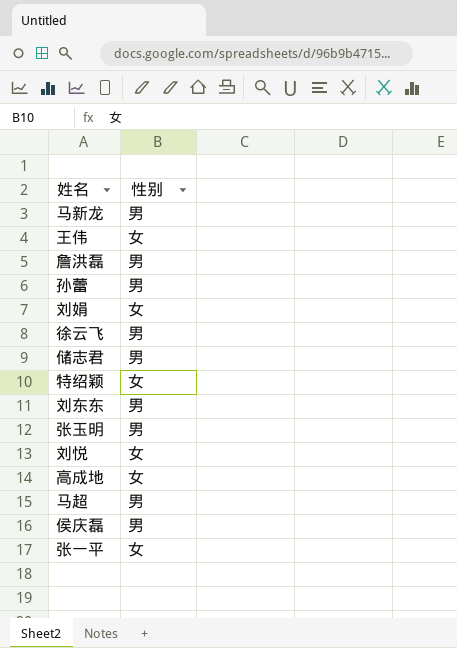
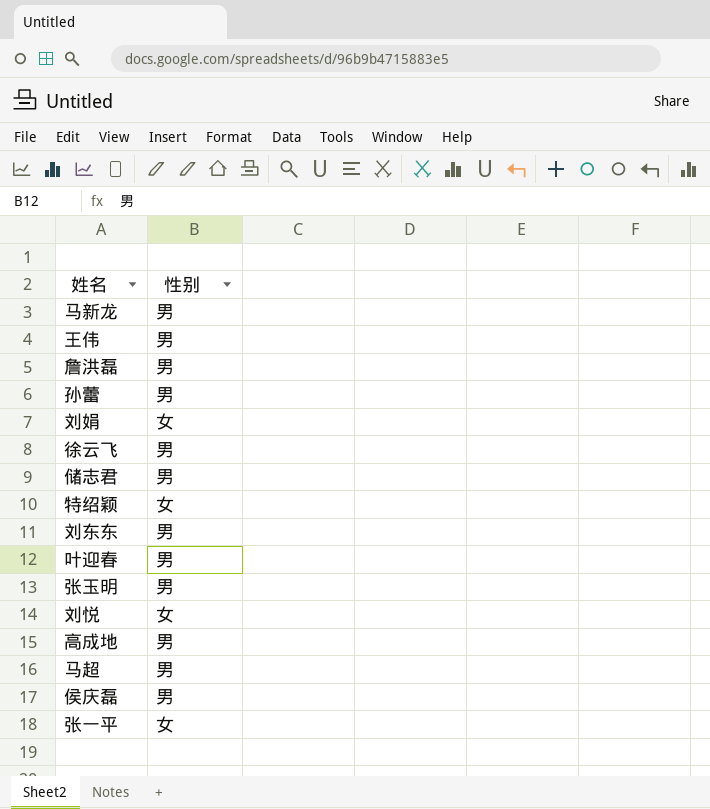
王伟 | 性别: 女 -> 男
row 叶迎春: none -> 男
高成地 | 性别: 女 -> 男

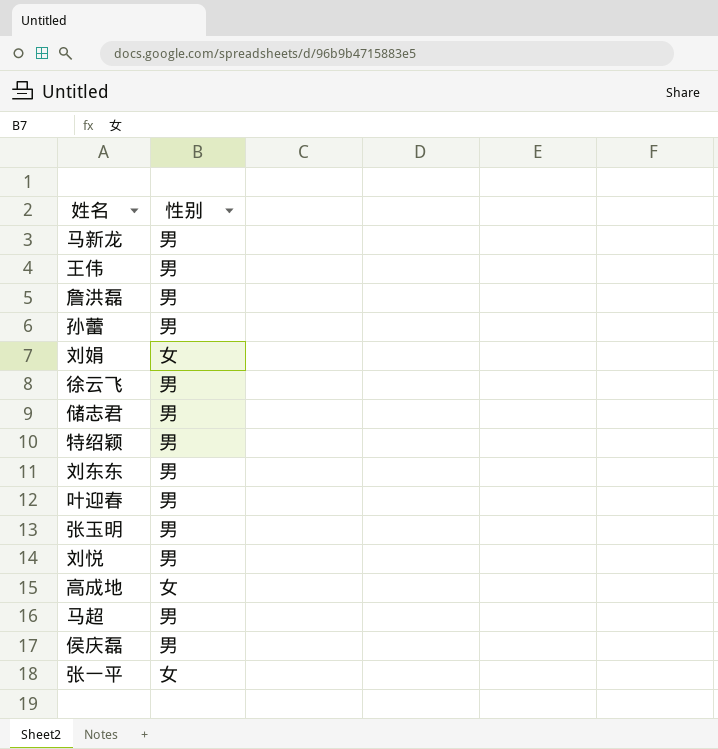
特绍颖 | 性别: 女 -> 男
刘悦 | 性别: 女 -> 男
高成地 | 性别: 男 -> 女

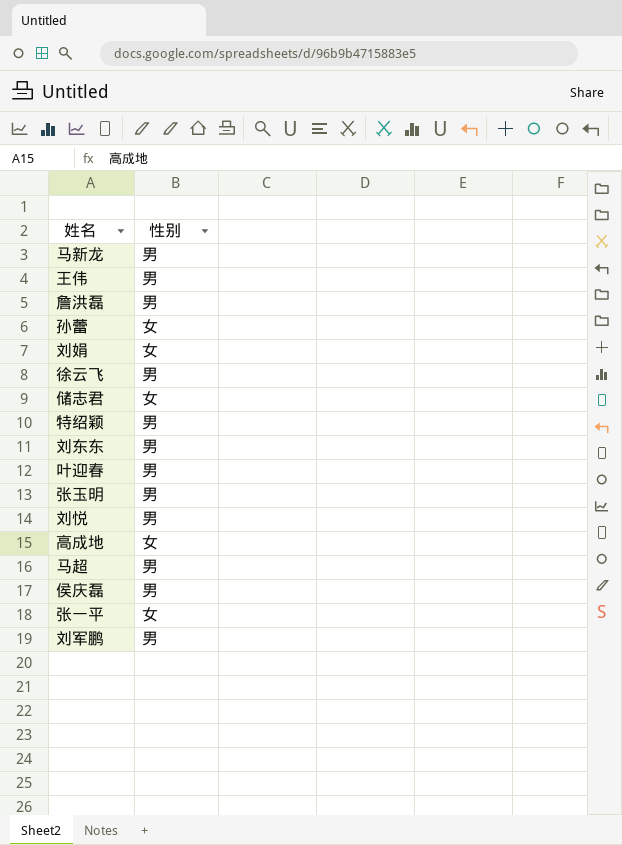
孙蕾 | 性别: 男 -> 女
储志君 | 性别: 男 -> 女
row 刘军鹏: none -> 男

